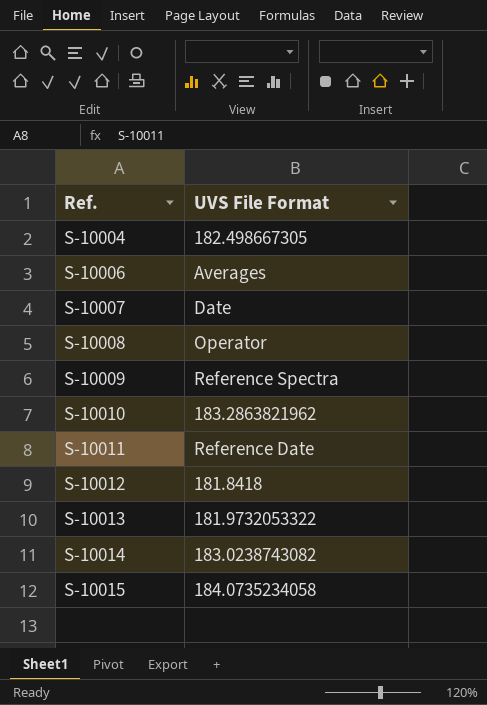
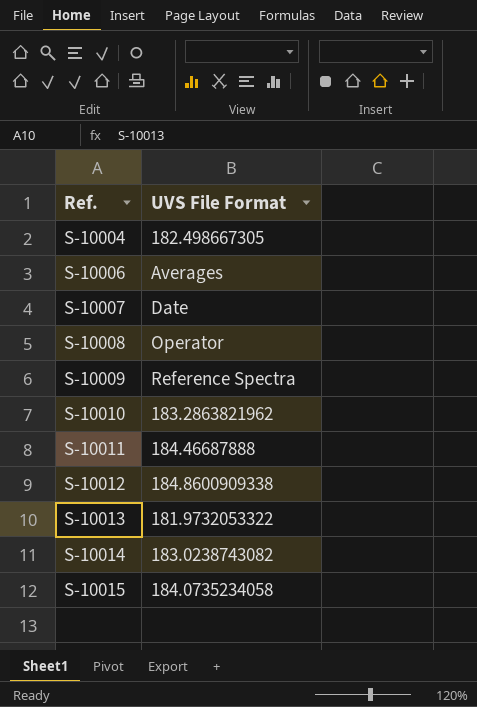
S-10011 | UVS File Format: Reference Date -> 184.46687888
S-10012 | UVS File Format: 181.8418 -> 184.8600909338

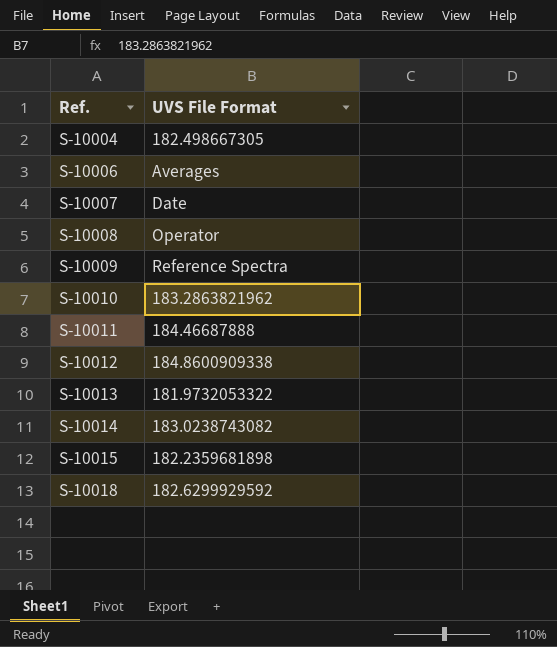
S-10015 | UVS File Format: 184.0735234058 -> 182.2359681898
row S-10018: none -> 182.6299929592

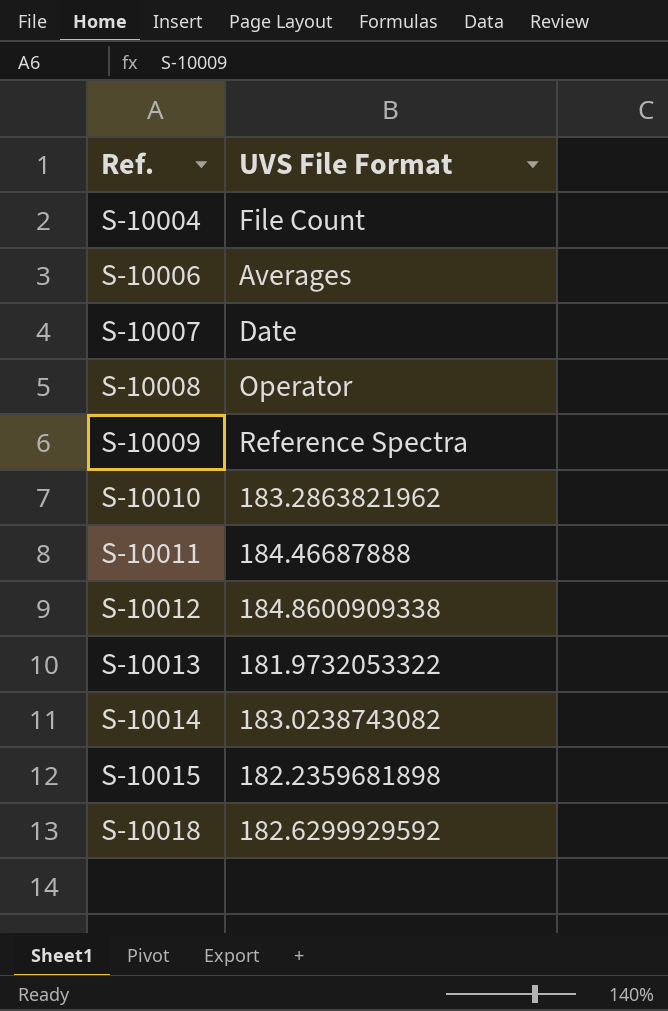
S-10004 | UVS File Format: 182.498667305 -> File Count

